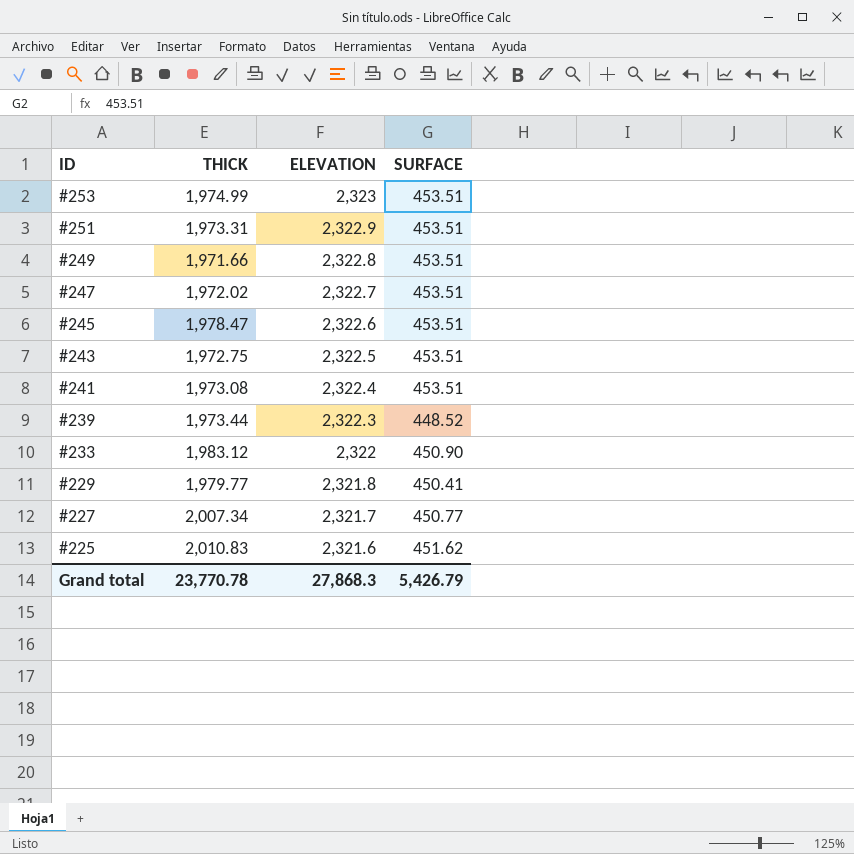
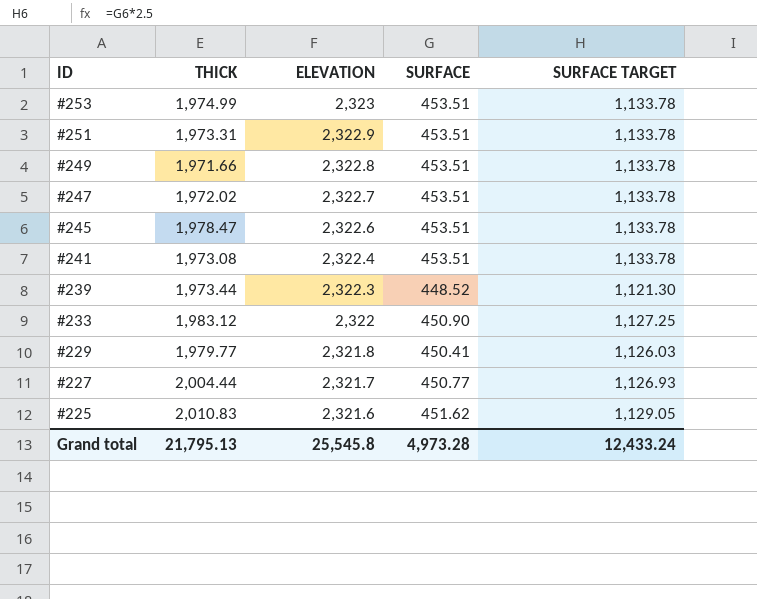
column SURFACE TARGET | formula: none -> [SURFACE] * 2.5
row #243: 1,972.75 | 2,322.5 | 453.51 -> none
#227 | THICK: 2,007.34 -> 2,004.44
Grand total | THICK: 23,770.78 -> 21,795.13
Grand total | ELEVATION: 27,868.3 -> 25,545.8
Grand total | SURFACE: 5,426.79 -> 4,973.28

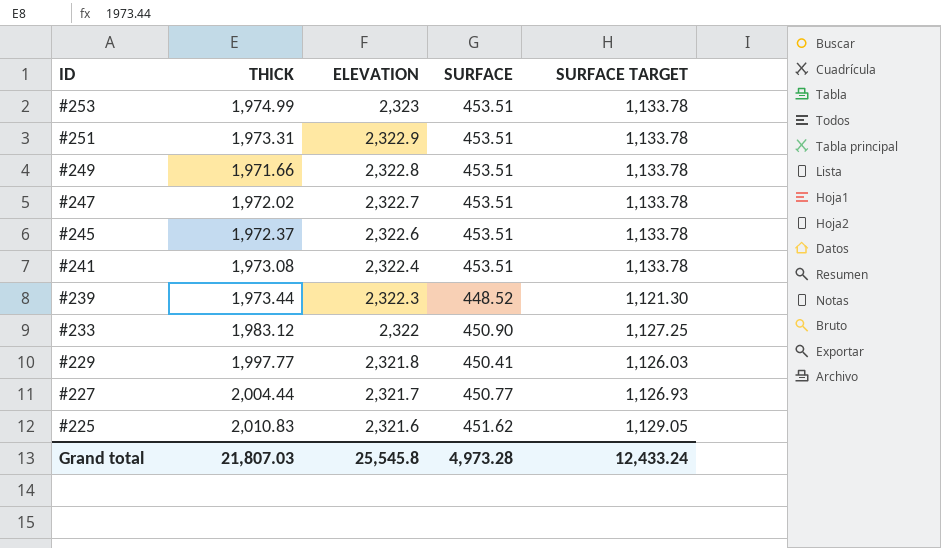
#245 | THICK: 1,978.47 -> 1,972.37
#229 | THICK: 1,979.77 -> 1,997.77
Grand total | THICK: 21,795.13 -> 21,807.03

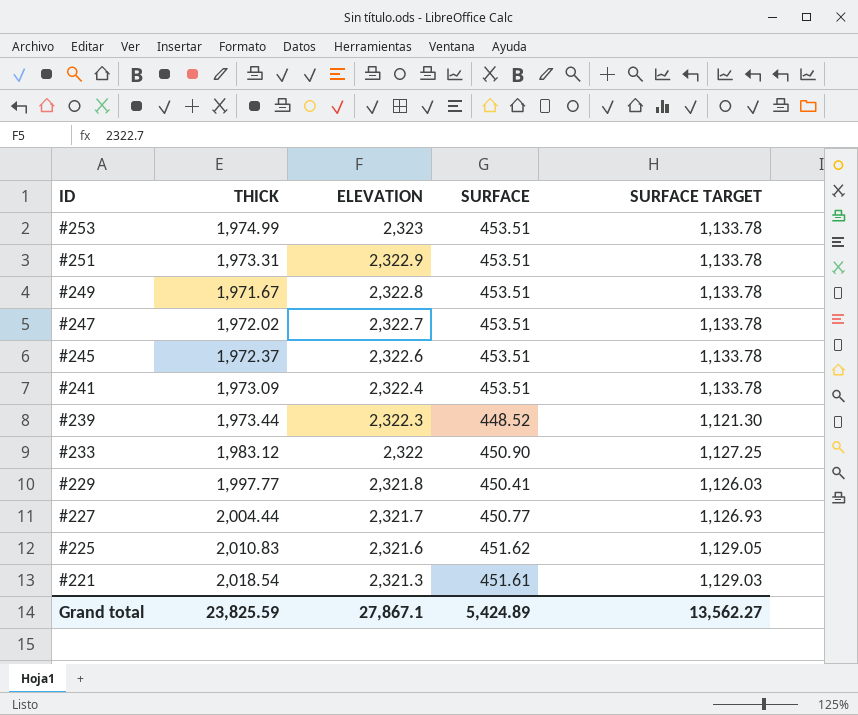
#249 | THICK: 1,971.66 -> 1,971.67
#241 | THICK: 1,973.08 -> 1,973.09
row #221: none -> 2,018.54 | 2,321.3 | 451.61 | 1,129.03
Grand total | THICK: 21,807.03 -> 23,825.59
Grand total | ELEVATION: 25,545.8 -> 27,867.1
Grand total | SURFACE: 4,973.28 -> 5,424.89
Grand total | SURFACE TARGET: 12,433.24 -> 13,562.27

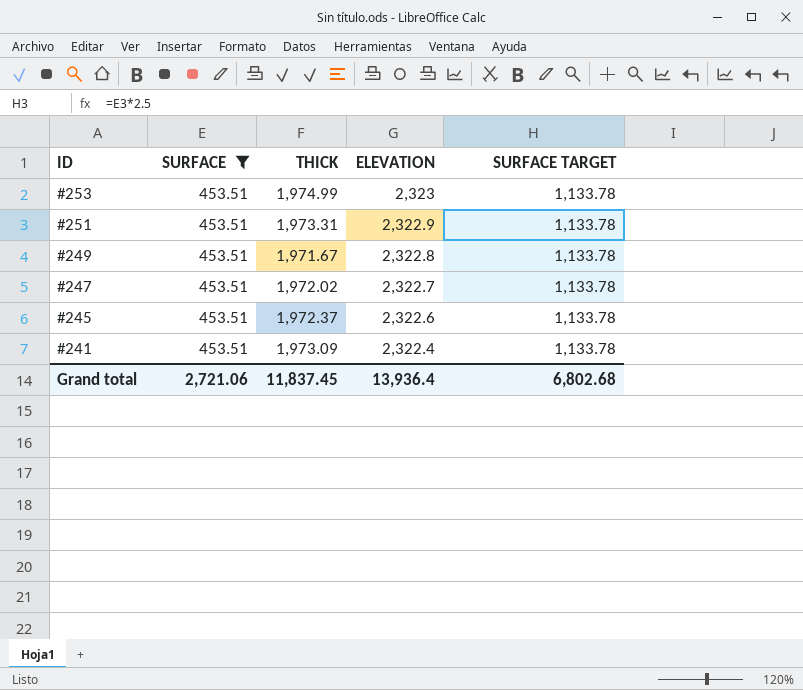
filter: none -> SURFACE = 453.51
column SURFACE | position: 4 -> 2
Grand total | SURFACE: 5,424.89 -> 2,721.06
Grand total | THICK: 23,825.59 -> 11,837.45
Grand total | ELEVATION: 27,867.1 -> 13,936.4
Grand total | SURFACE TARGET: 13,562.27 -> 6,802.68

